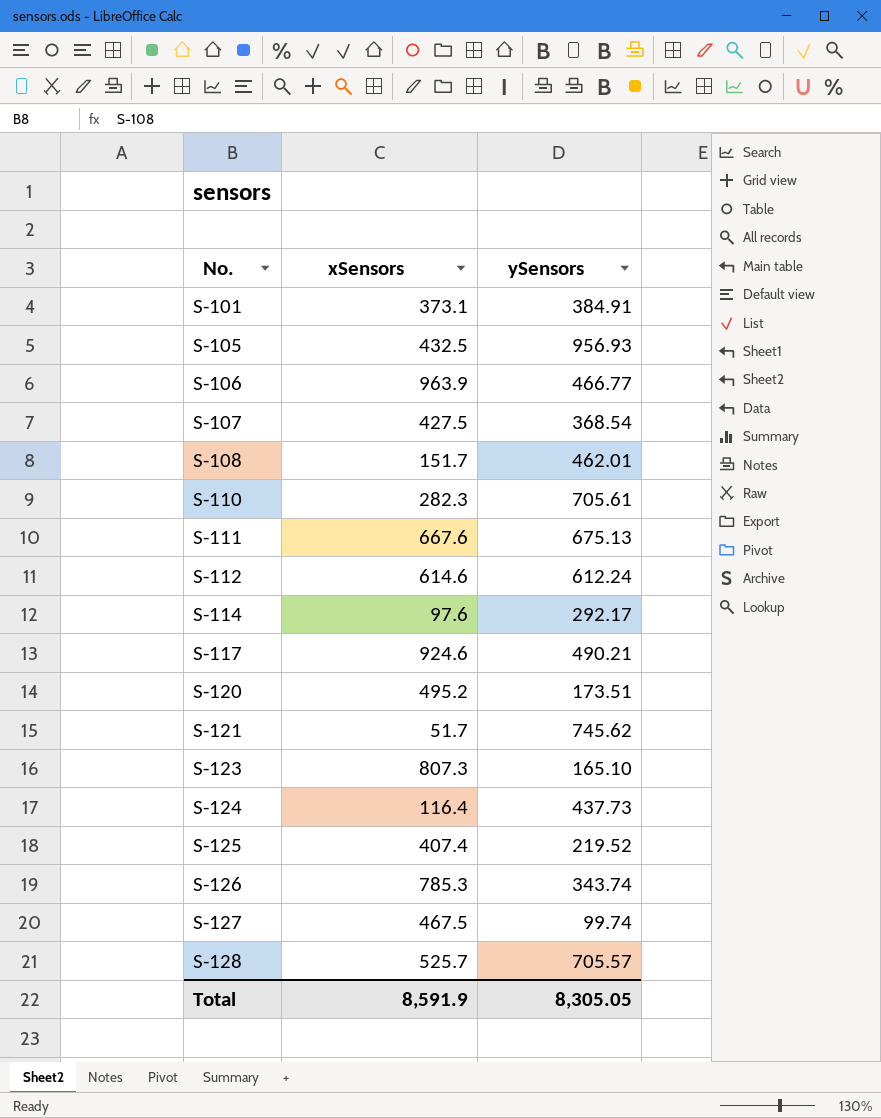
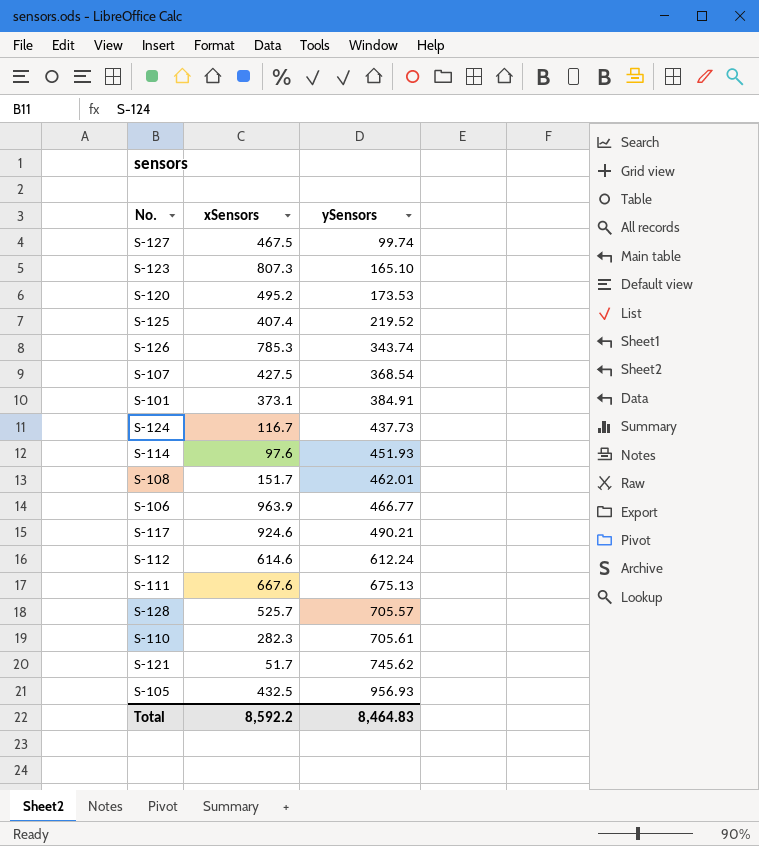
row order: No. ascending -> ySensors ascending
S-120 | ySensors: 173.51 -> 173.53
S-124 | xSensors: 116.4 -> 116.7
S-114 | ySensors: 292.17 -> 451.93
Total | xSensors: 8,591.9 -> 8,592.2
Total | ySensors: 8,305.05 -> 8,464.83

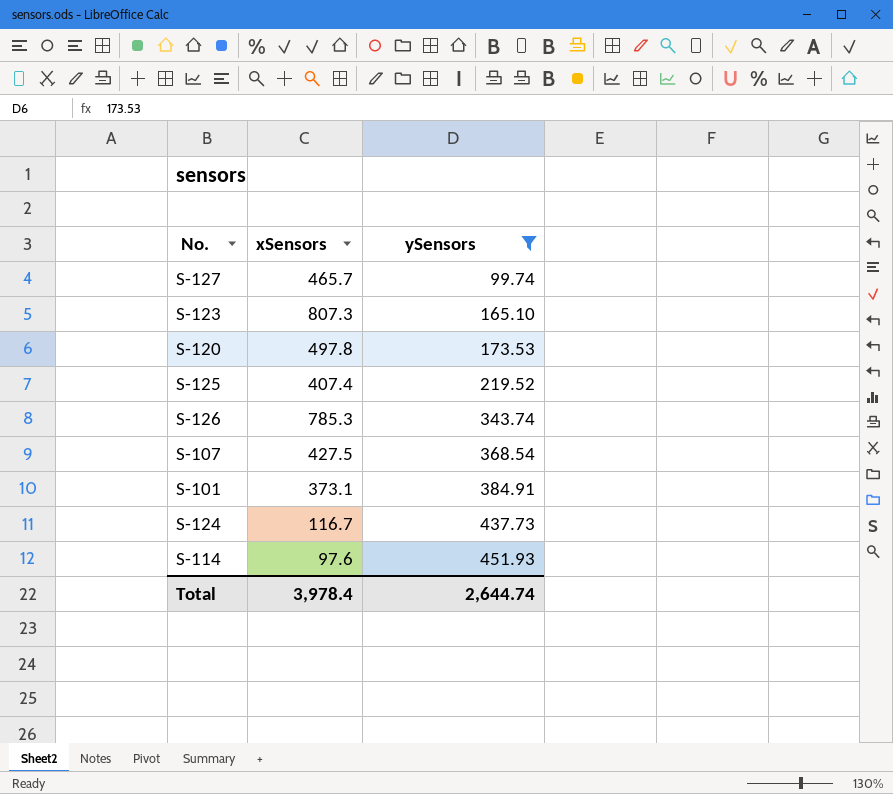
filter: none -> ySensors <= 451.93
S-127 | xSensors: 467.5 -> 465.7
S-120 | xSensors: 495.2 -> 497.8
Total | xSensors: 8,592.2 -> 3,978.4
Total | ySensors: 8,464.83 -> 2,644.74

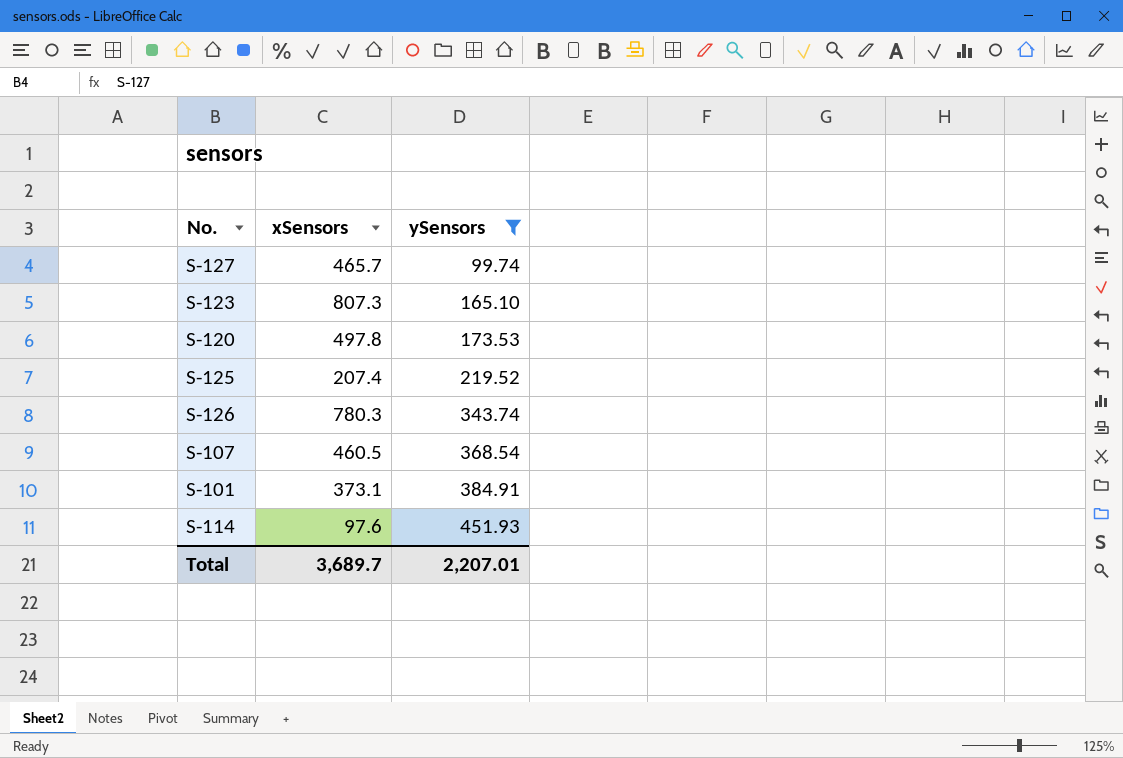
row S-124: 116.7 | 437.73 -> none
S-125 | xSensors: 407.4 -> 207.4
S-126 | xSensors: 785.3 -> 780.3
S-107 | xSensors: 427.5 -> 460.5
Total | xSensors: 3,978.4 -> 3,689.7
Total | ySensors: 2,644.74 -> 2,207.01

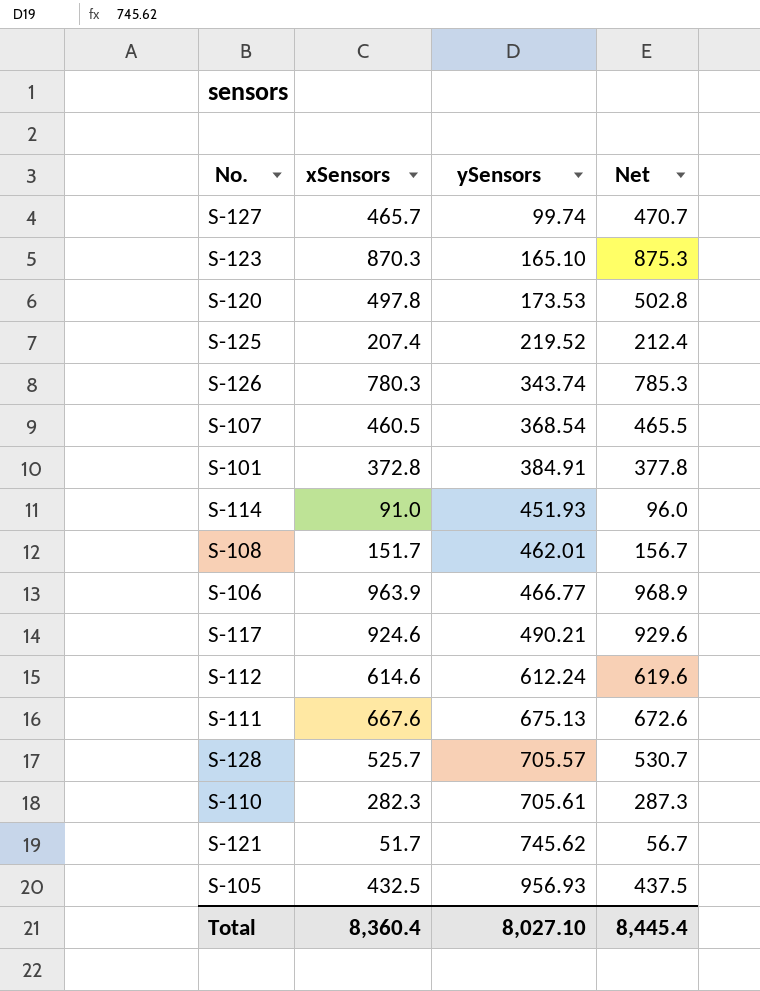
filter: ySensors <= 451.93 -> none
column Net | formula: none -> [xSensors] + 5
S-123 | xSensors: 807.3 -> 870.3
S-101 | xSensors: 373.1 -> 372.8
S-114 | xSensors: 97.6 -> 91.0
Total | xSensors: 3,689.7 -> 8,360.4
Total | ySensors: 2,207.01 -> 8,027.10

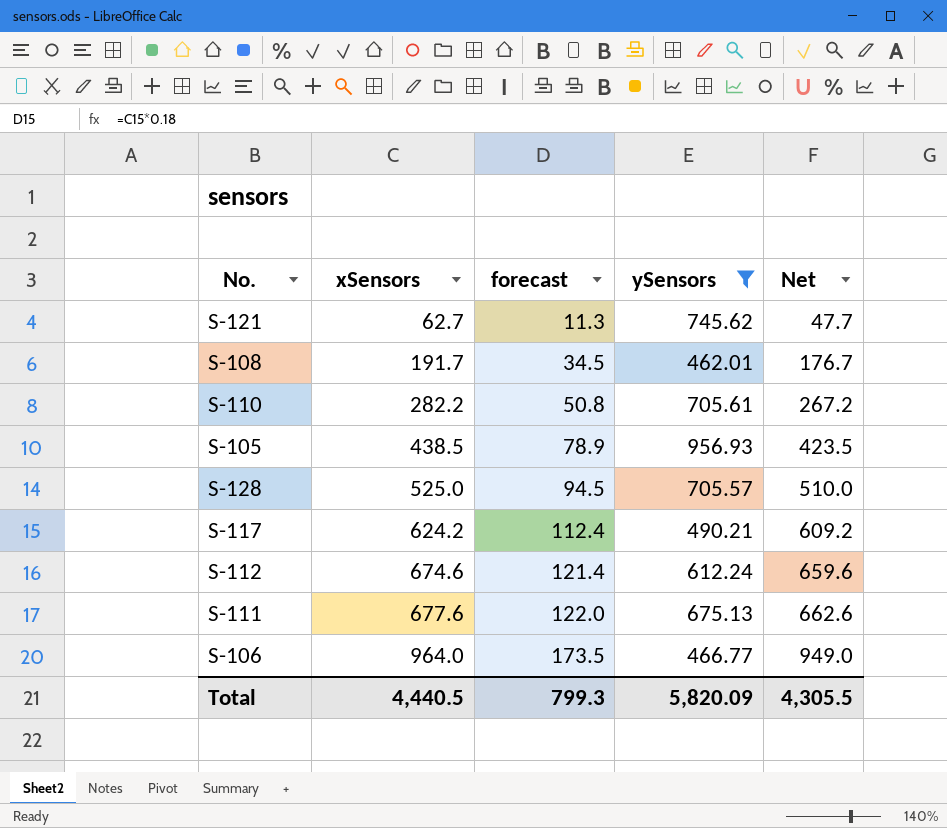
filter: none -> ySensors >= 462.01
row order: ySensors ascending -> xSensors ascending
column forecast | formula: none -> [xSensors] * 0.18
column Net | formula: [xSensors] + 5 -> [xSensors] - 15
S-121 | xSensors: 51.7 -> 62.7
S-108 | xSensors: 151.7 -> 191.7
S-110 | xSensors: 282.3 -> 282.2
S-105 | xSensors: 432.5 -> 438.5
S-128 | xSensors: 525.7 -> 525.0
S-117 | xSensors: 924.6 -> 624.2
S-112 | xSensors: 614.6 -> 674.6
S-111 | xSensors: 667.6 -> 677.6
S-106 | xSensors: 963.9 -> 964.0
Total | xSensors: 8,360.4 -> 4,440.5
Total | ySensors: 8,027.10 -> 5,820.09
Total | Net: 8,445.4 -> 4,305.5

